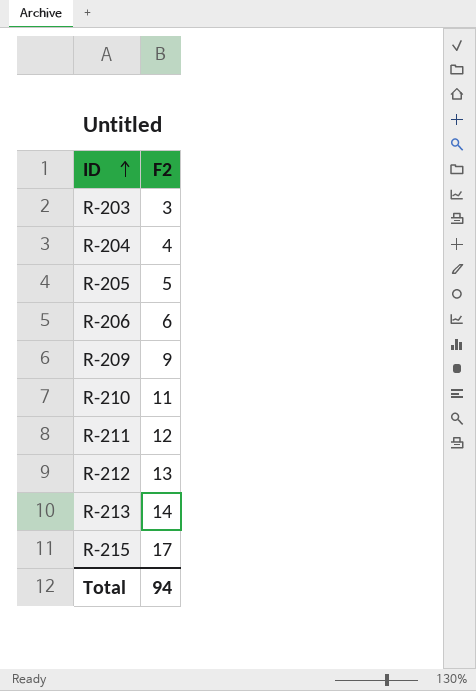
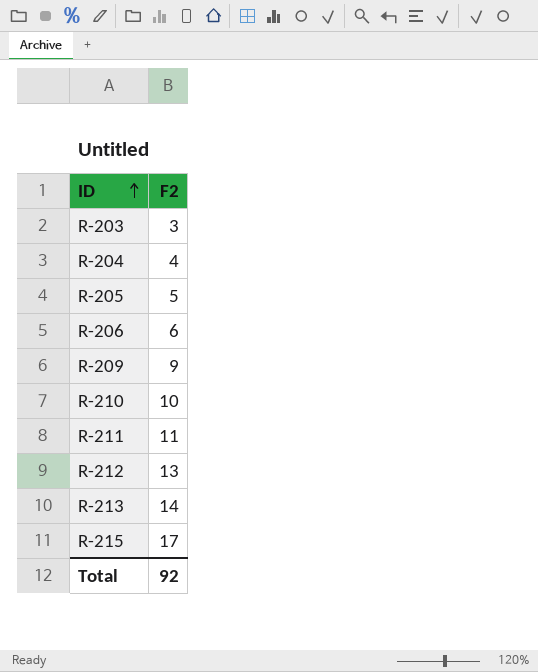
R-210 | F2: 11 -> 10
R-211 | F2: 12 -> 11
Total | F2: 94 -> 92

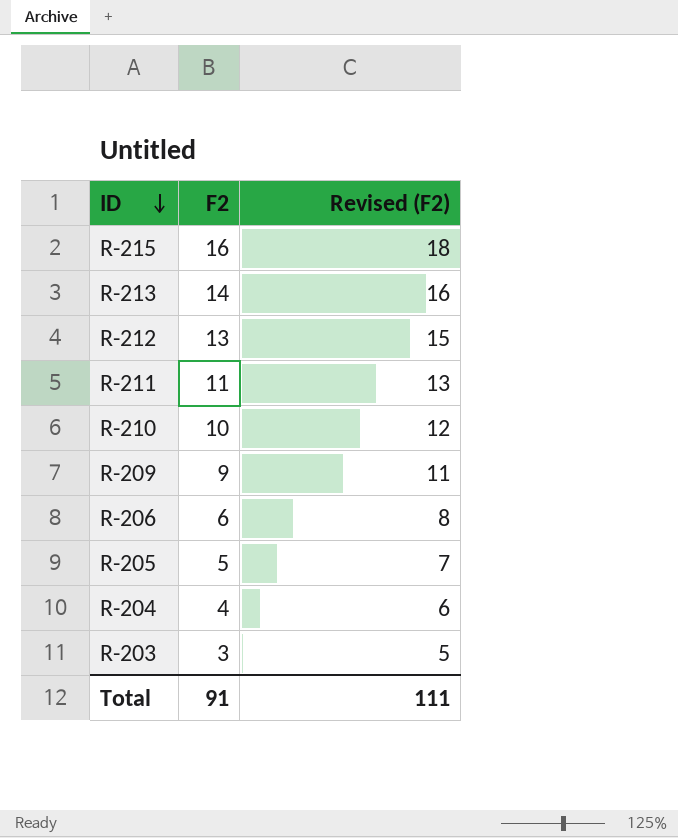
row order: ID ascending -> ID descending
column Revised (F2) | formula: none -> [F2] + 2
R-215 | F2: 17 -> 16
Total | F2: 92 -> 91

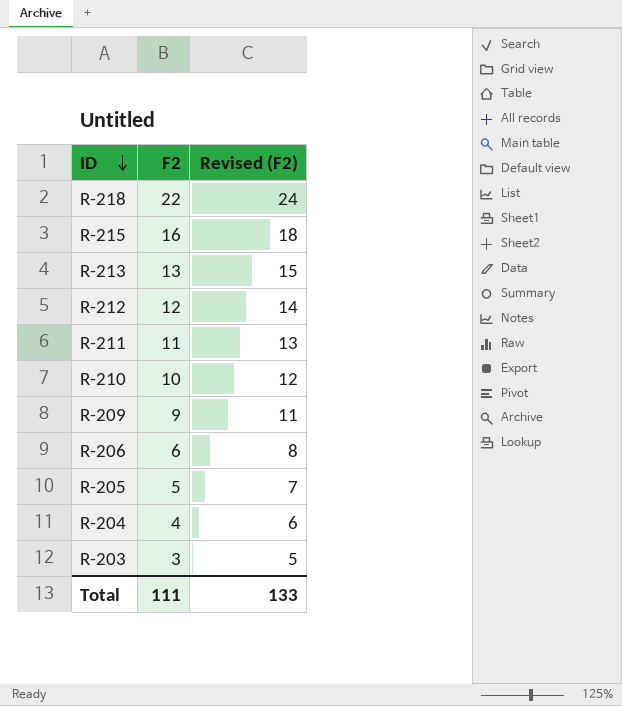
row R-218: none -> 22 | 24
R-213 | F2: 14 -> 13
R-213 | Revised (F2): 16 -> 15
R-212 | F2: 13 -> 12
R-212 | Revised (F2): 15 -> 14
Total | F2: 91 -> 111
Total | Revised (F2): 111 -> 133

